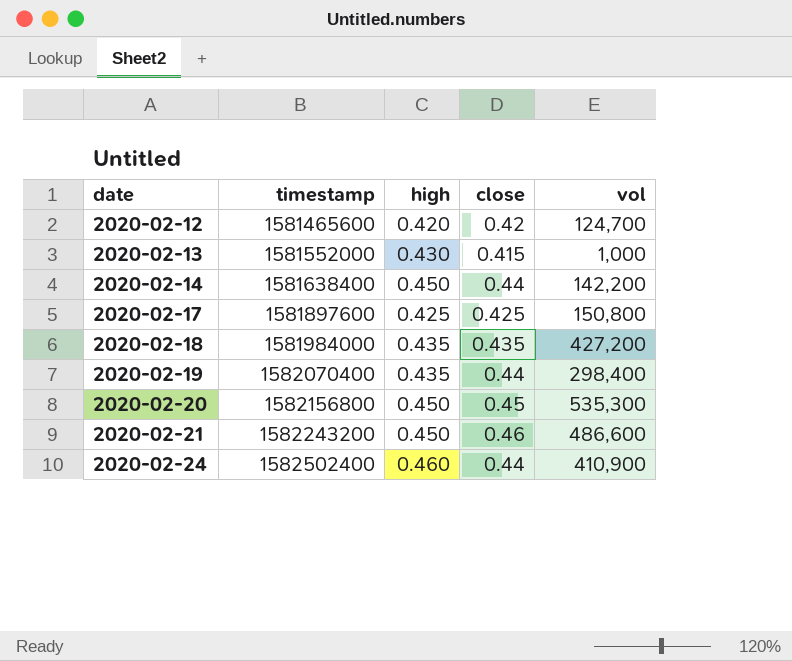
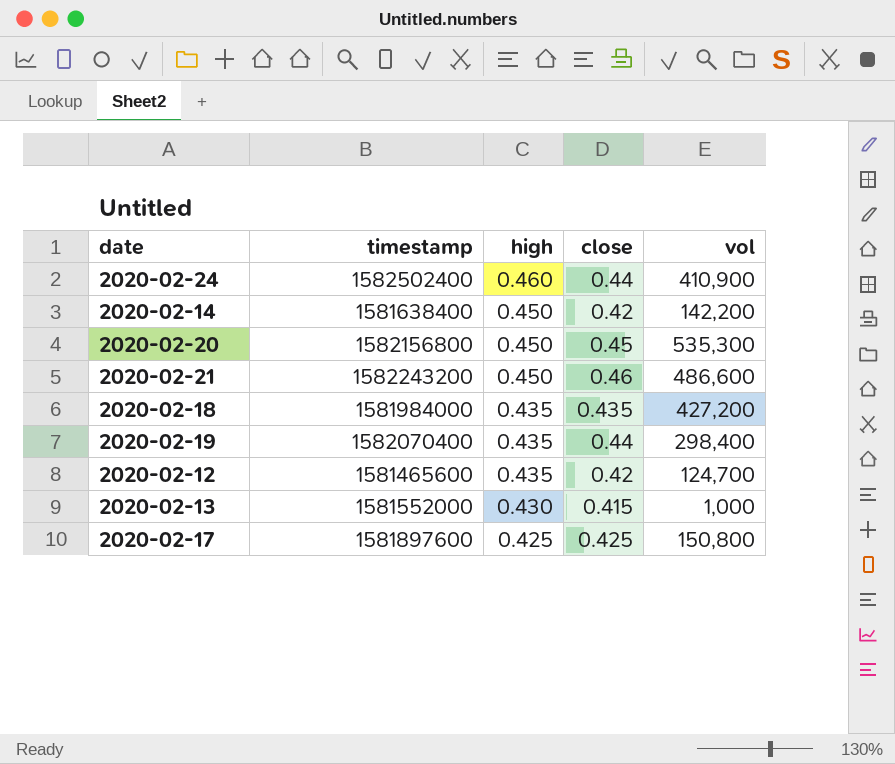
row order: date ascending -> high descending
2020-02-14 | close: 0.44 -> 0.42
2020-02-12 | high: 0.420 -> 0.435

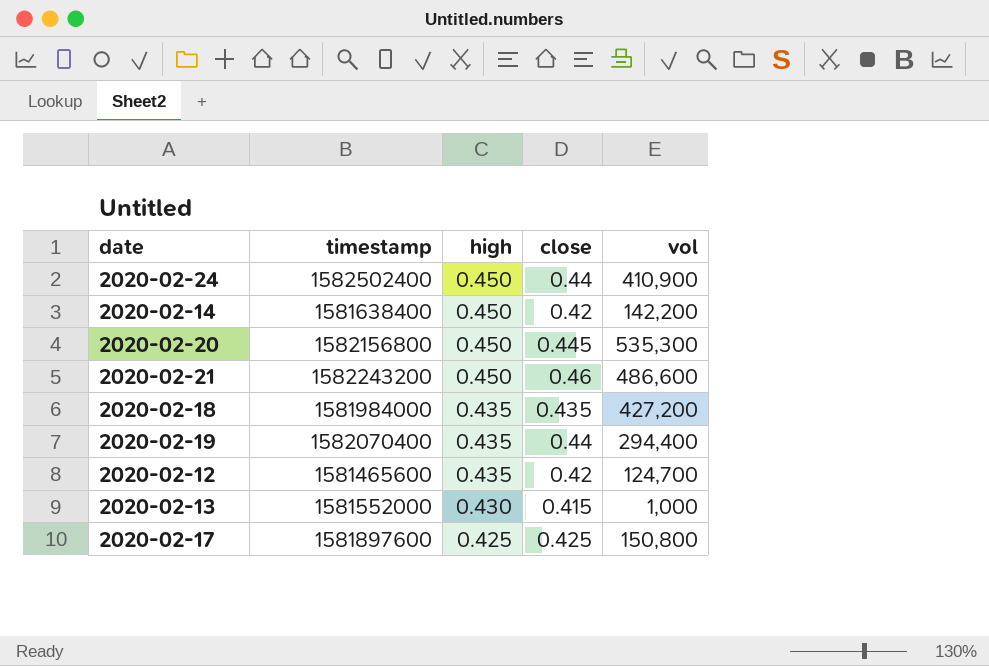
2020-02-24 | high: 0.460 -> 0.450
2020-02-20 | close: 0.45 -> 0.445
2020-02-19 | vol: 298,400 -> 294,400

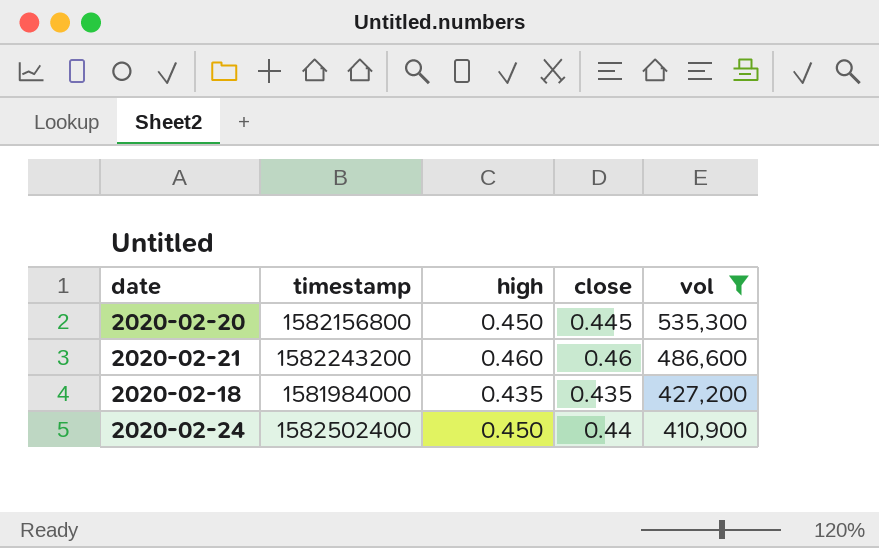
filter: none -> vol >= 410,900
row order: high descending -> vol descending
2020-02-21 | high: 0.450 -> 0.460

